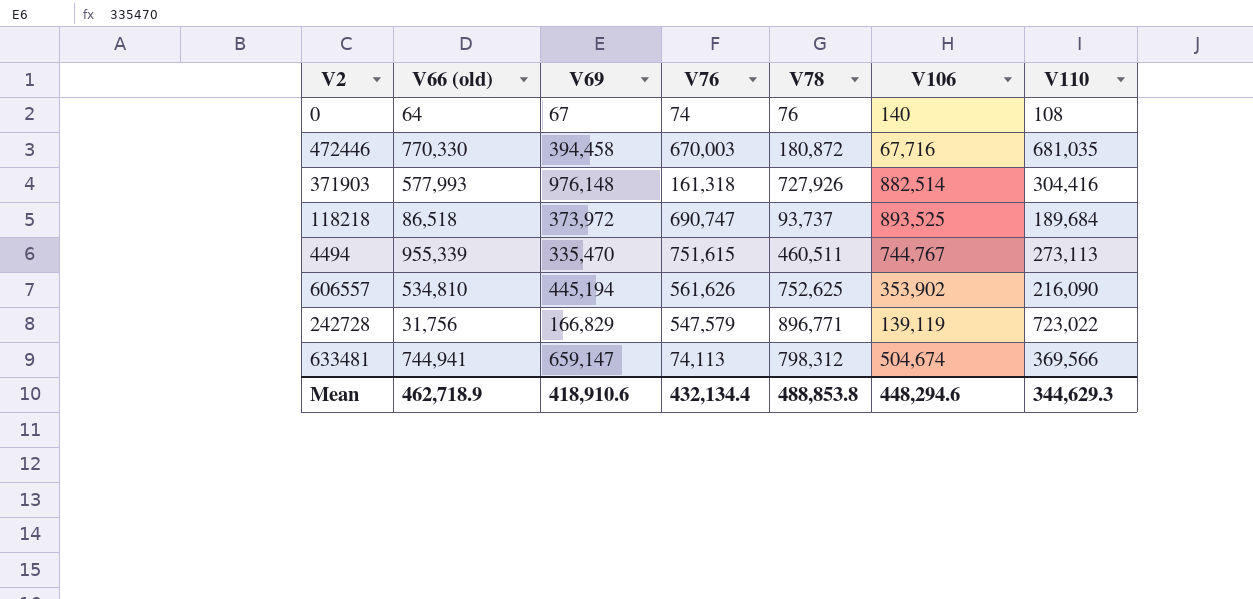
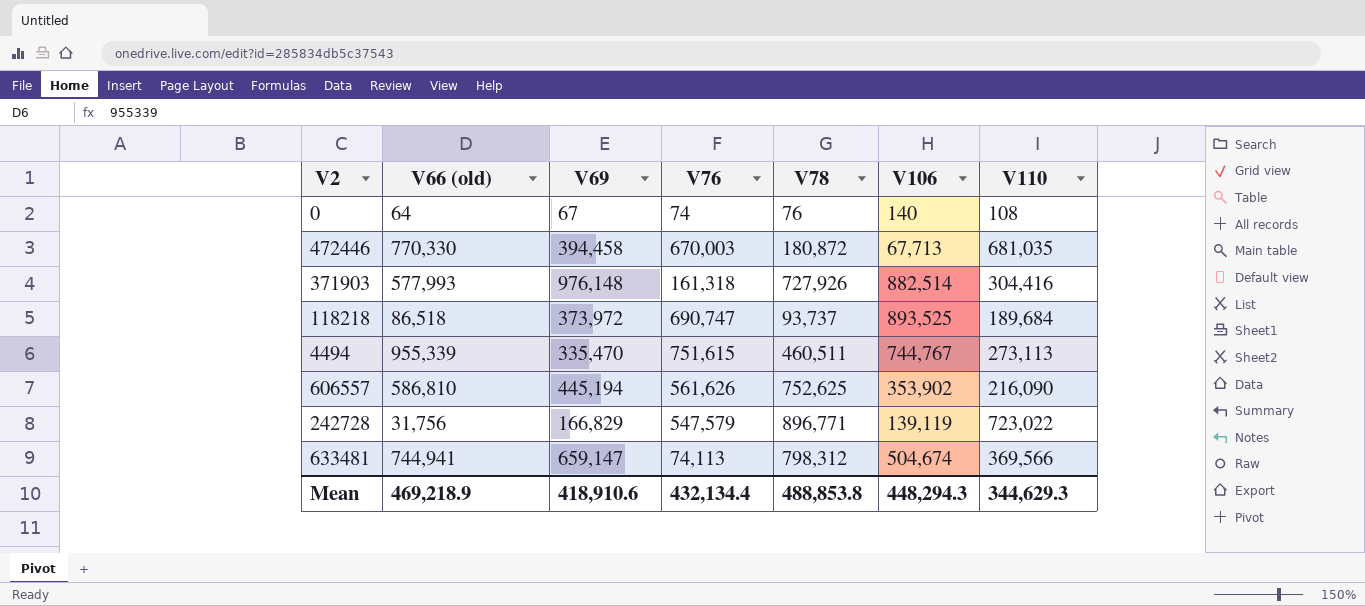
472446 | V106: 67,716 -> 67,713
606557 | V66 (old): 534,810 -> 586,810
Mean | V66 (old): 462,718.9 -> 469,218.9
Mean | V106: 448,294.6 -> 448,294.3

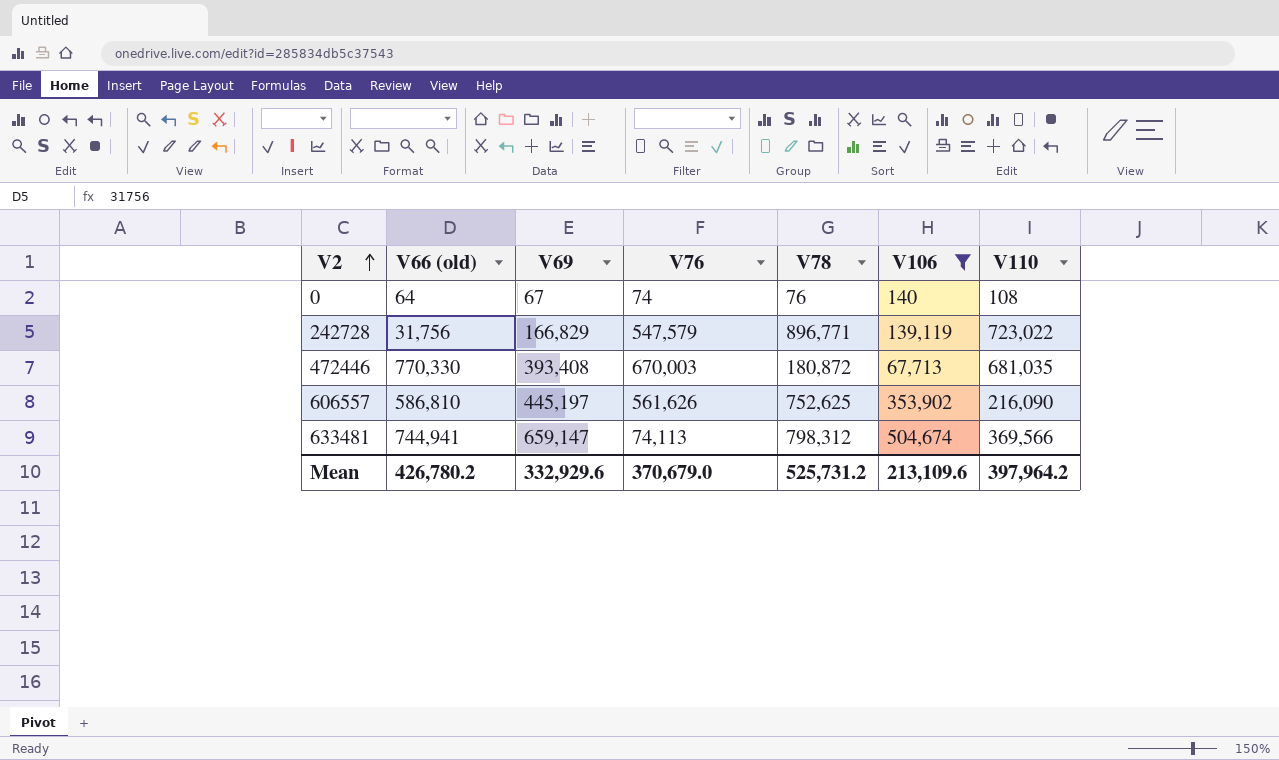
filter: none -> V106 <= 504,674
row order: none -> V2 ascending
472446 | V69: 394,458 -> 393,408
606557 | V69: 445,194 -> 445,197
Mean | V66 (old): 469,218.9 -> 426,780.2
Mean | V69: 418,910.6 -> 332,929.6
Mean | V76: 432,134.4 -> 370,679.0
Mean | V78: 488,853.8 -> 525,731.2
Mean | V106: 448,294.3 -> 213,109.6
Mean | V110: 344,629.3 -> 397,964.2

